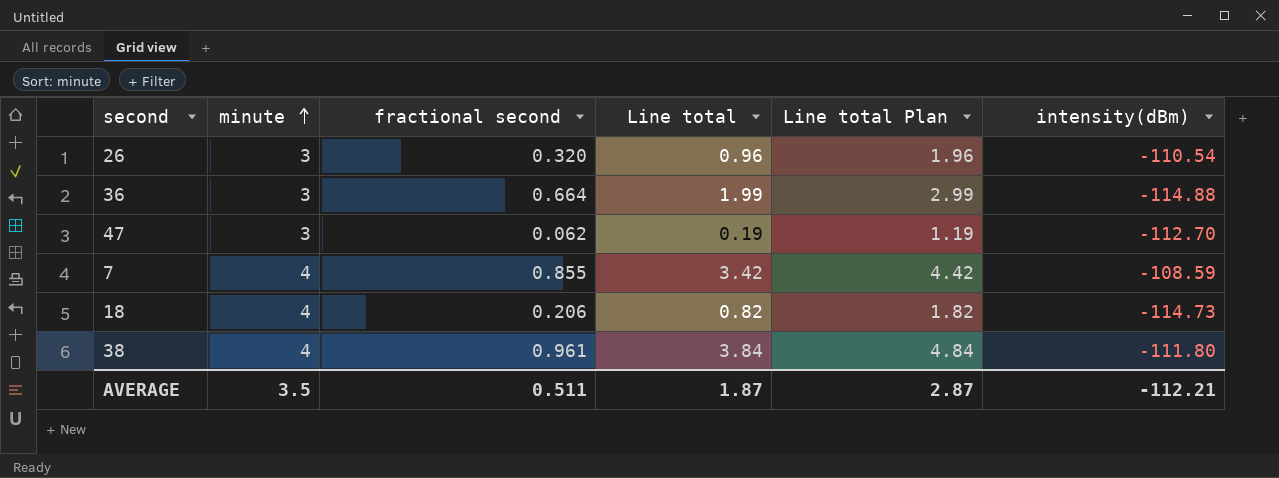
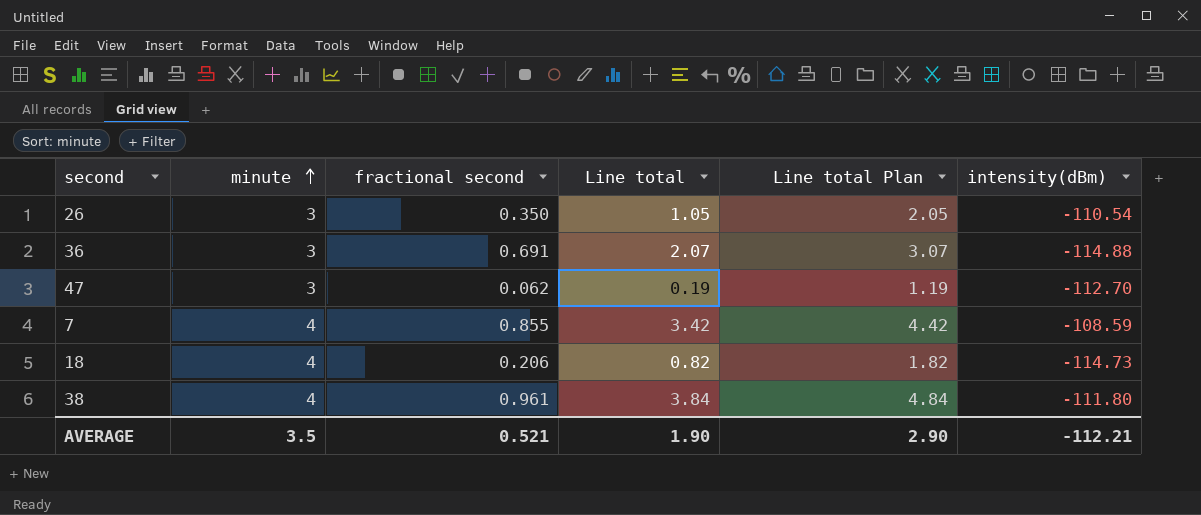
26 | fractional second: 0.320 -> 0.350
26 | Line total: 0.96 -> 1.05
26 | Line total Plan: 1.96 -> 2.05
36 | fractional second: 0.664 -> 0.691
36 | Line total: 1.99 -> 2.07
36 | Line total Plan: 2.99 -> 3.07
AVERAGE | fractional second: 0.511 -> 0.521
AVERAGE | Line total: 1.87 -> 1.90
AVERAGE | Line total Plan: 2.87 -> 2.90

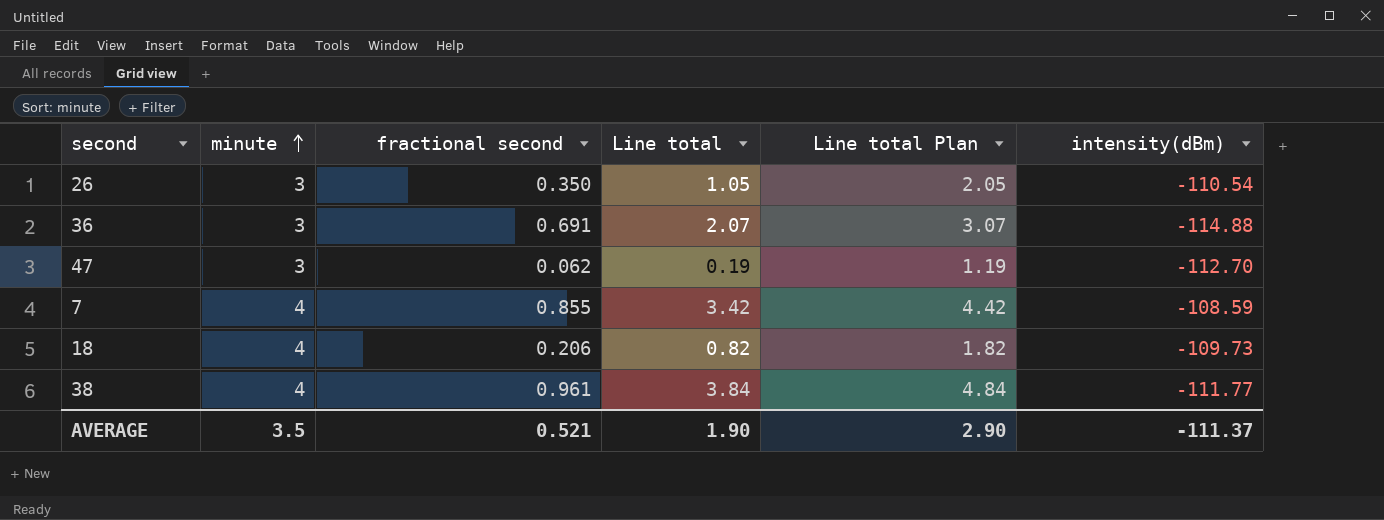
18 | intensity(dBm): -114.73 -> -109.73
38 | intensity(dBm): -111.80 -> -111.77
AVERAGE | intensity(dBm): -112.21 -> -111.37

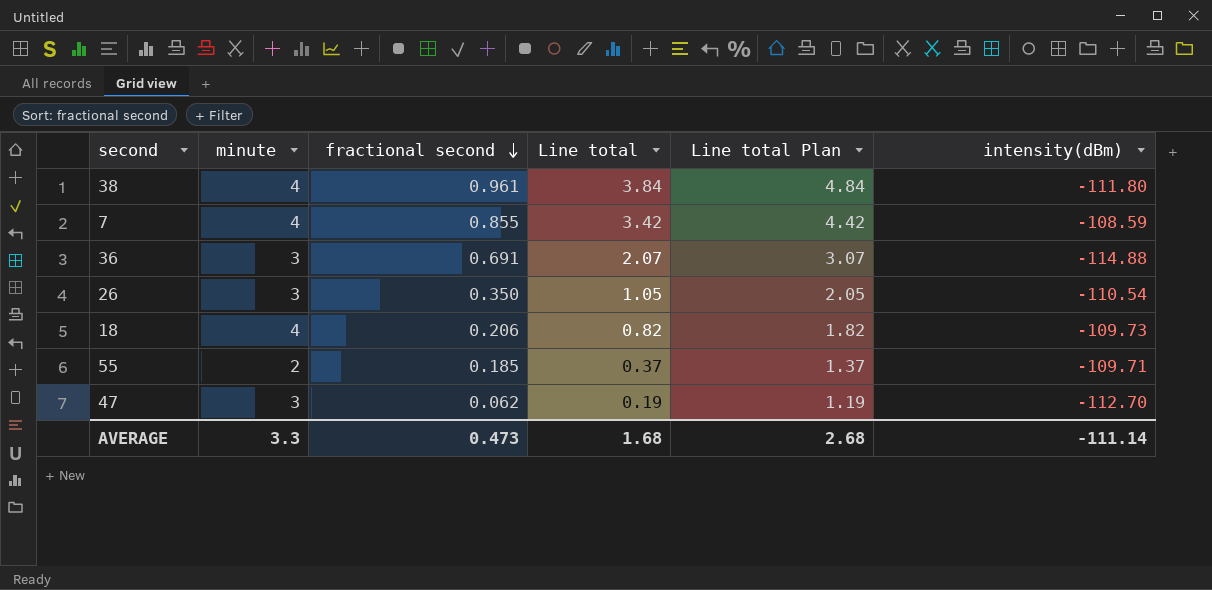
row order: minute ascending -> fractional second descending
38 | intensity(dBm): -111.77 -> -111.80
row 55: none -> 2 | 0.185 | 0.37 | 1.37 | -109.71
AVERAGE | minute: 3.5 -> 3.3
AVERAGE | fractional second: 0.521 -> 0.473
AVERAGE | Line total: 1.90 -> 1.68
AVERAGE | Line total Plan: 2.90 -> 2.68
AVERAGE | intensity(dBm): -111.37 -> -111.14

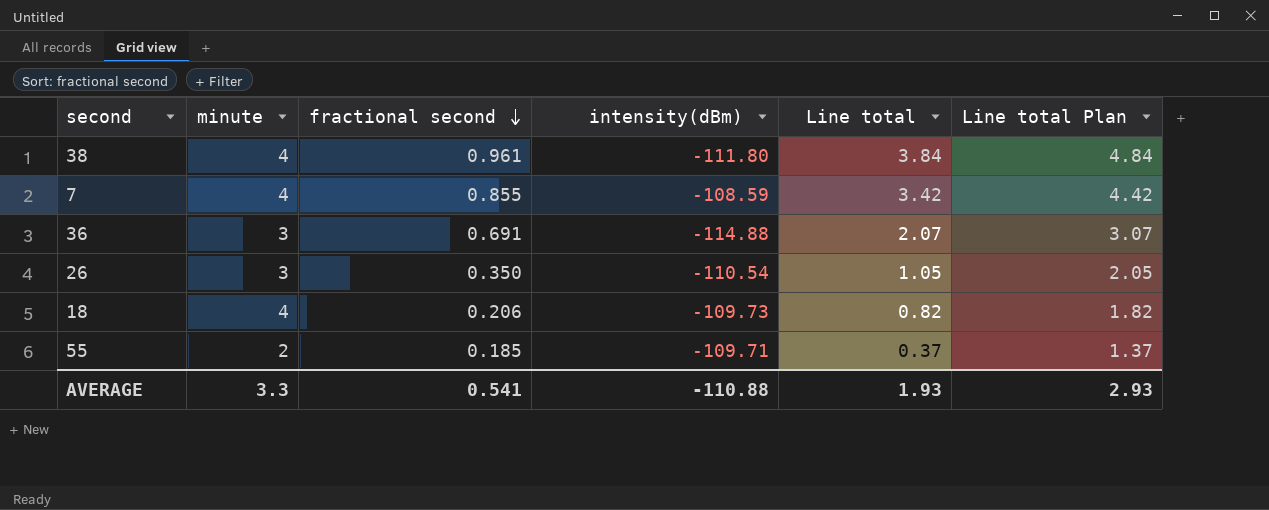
column intensity(dBm) | position: 6 -> 4
row 47: 3 | 0.062 | 0.19 | 1.19 | -112.70 -> none
AVERAGE | fractional second: 0.473 -> 0.541
AVERAGE | intensity(dBm): -111.14 -> -110.88
AVERAGE | Line total: 1.68 -> 1.93
AVERAGE | Line total Plan: 2.68 -> 2.93

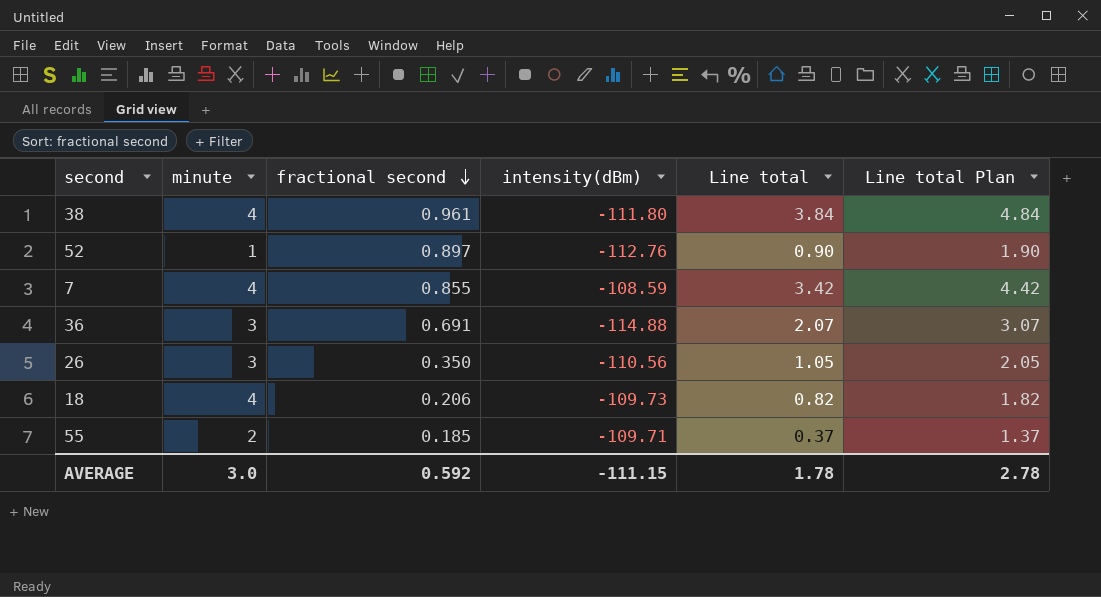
row 52: none -> 1 | 0.897 | -112.76 | 0.90 | 1.90
26 | intensity(dBm): -110.54 -> -110.56
AVERAGE | minute: 3.3 -> 3.0
AVERAGE | fractional second: 0.541 -> 0.592
AVERAGE | intensity(dBm): -110.88 -> -111.15
AVERAGE | Line total: 1.93 -> 1.78
AVERAGE | Line total Plan: 2.93 -> 2.78

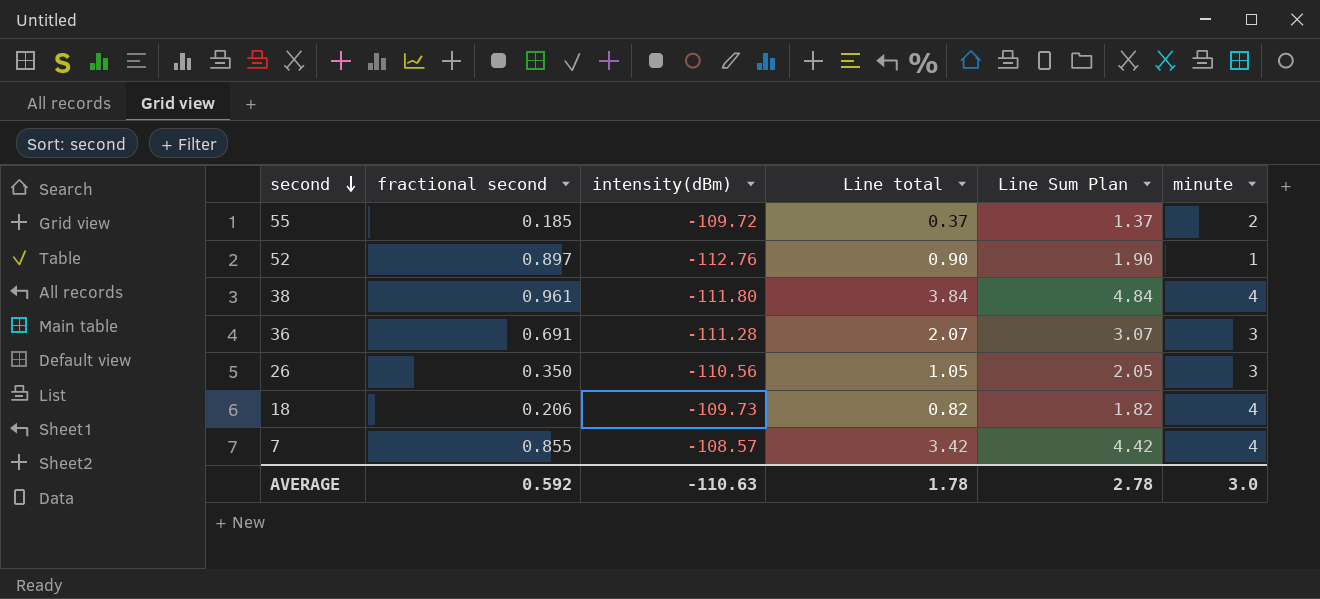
row order: fractional second descending -> second descending
column name: Line total Plan -> Line Sum Plan
column minute | position: 2 -> 6
55 | intensity(dBm): -109.71 -> -109.72
36 | intensity(dBm): -114.88 -> -111.28
7 | intensity(dBm): -108.59 -> -108.57
AVERAGE | intensity(dBm): -111.15 -> -110.63

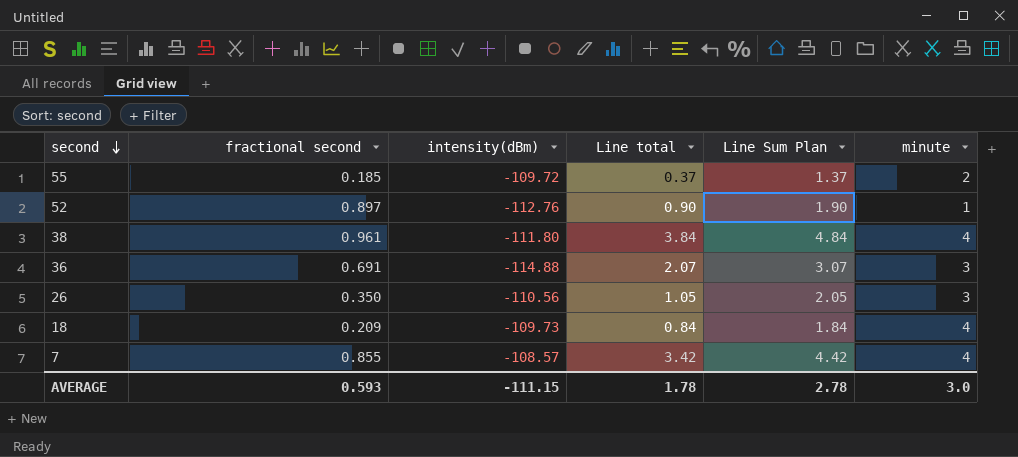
36 | intensity(dBm): -111.28 -> -114.88
18 | fractional second: 0.206 -> 0.209
18 | Line total: 0.82 -> 0.84
18 | Line Sum Plan: 1.82 -> 1.84
AVERAGE | fractional second: 0.592 -> 0.593
AVERAGE | intensity(dBm): -110.63 -> -111.15

